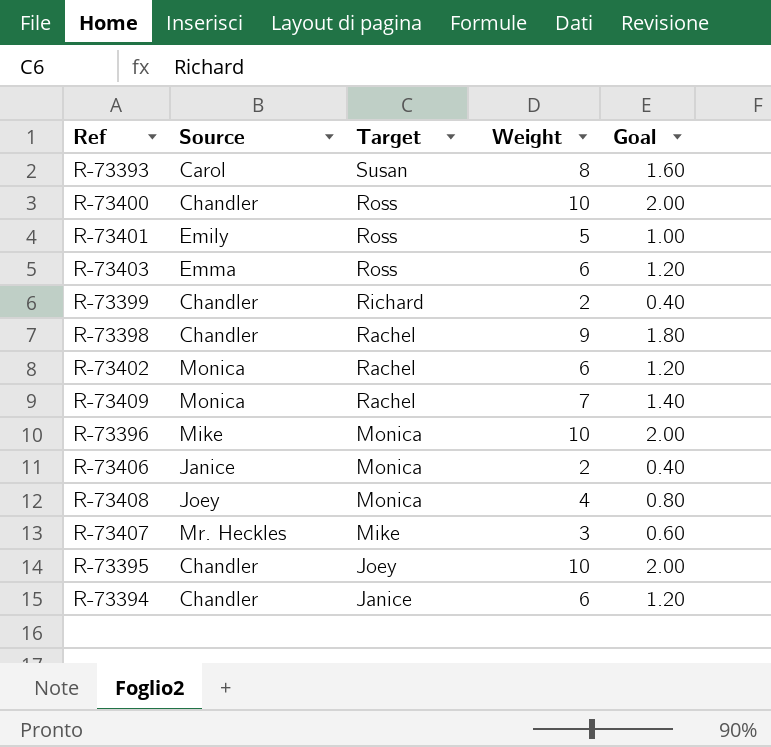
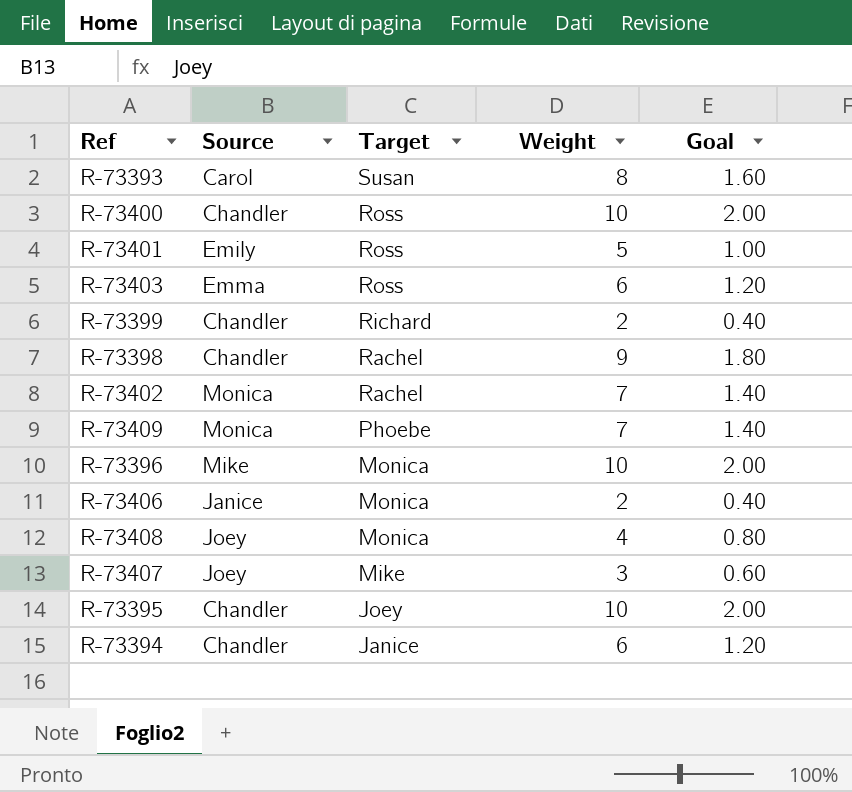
R-73402 | Weight: 6 -> 7
R-73402 | Goal: 1.20 -> 1.40
R-73409 | Target: Rachel -> Phoebe
R-73407 | Source: Mr. Heckles -> Joey

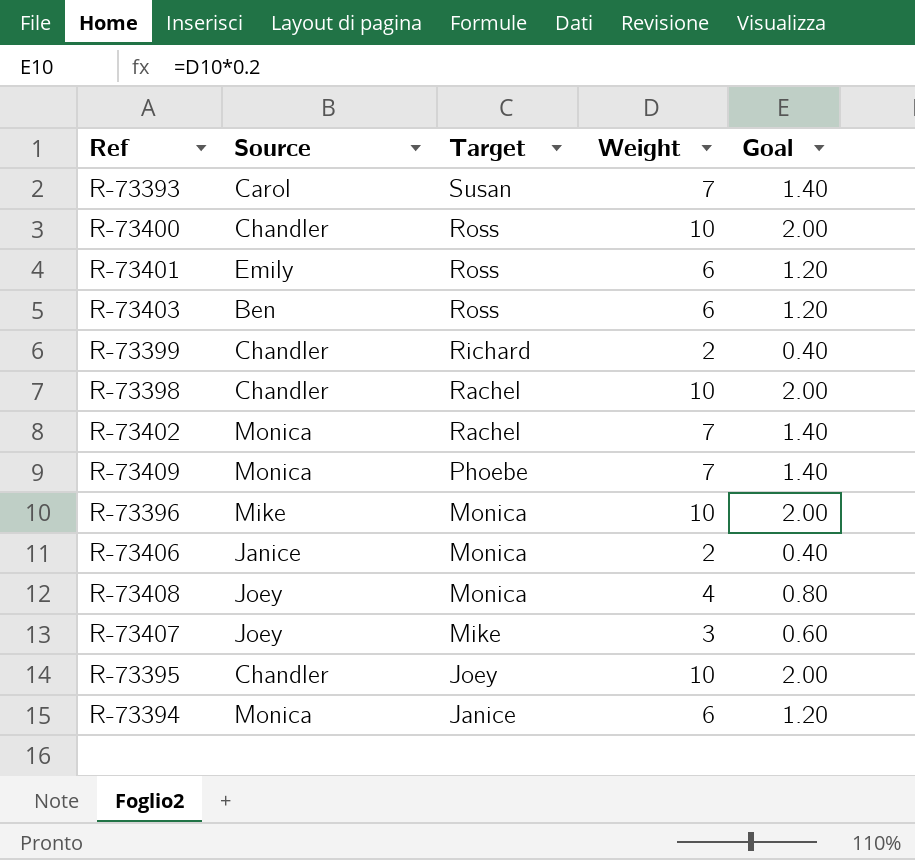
R-73393 | Weight: 8 -> 7
R-73393 | Goal: 1.60 -> 1.40
R-73401 | Weight: 5 -> 6
R-73401 | Goal: 1.00 -> 1.20
R-73403 | Source: Emma -> Ben
R-73398 | Weight: 9 -> 10
R-73398 | Goal: 1.80 -> 2.00
R-73394 | Source: Chandler -> Monica

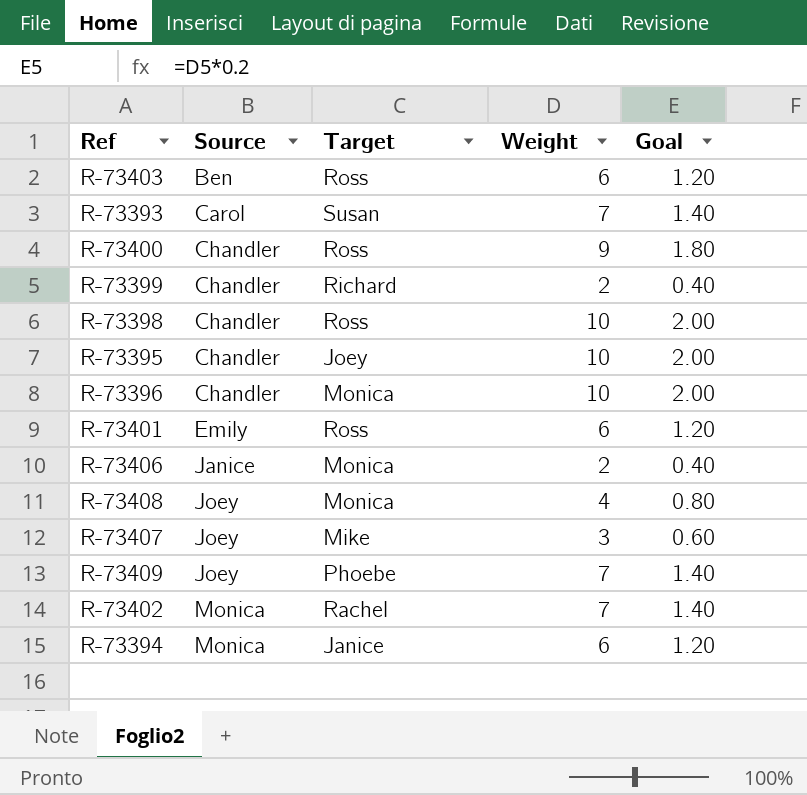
row order: Target descending -> Source ascending
R-73400 | Weight: 10 -> 9
R-73400 | Goal: 2.00 -> 1.80
R-73398 | Target: Rachel -> Ross
R-73396 | Source: Mike -> Chandler
R-73409 | Source: Monica -> Joey

